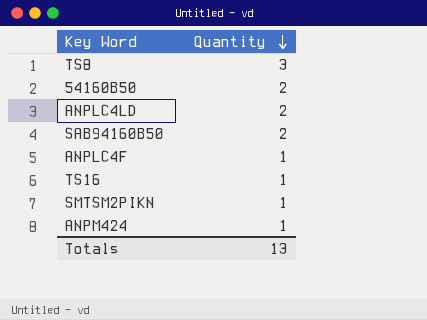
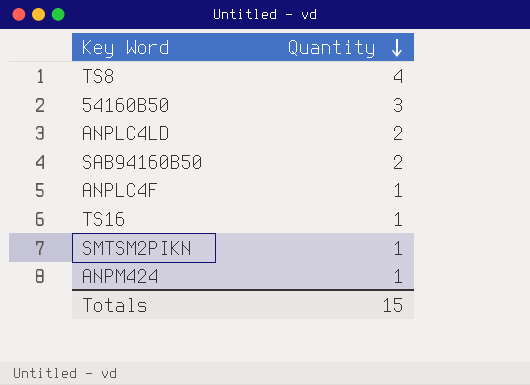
TS8 | Quantity: 3 -> 4
54160B50 | Quantity: 2 -> 3
Totals | Quantity: 13 -> 15

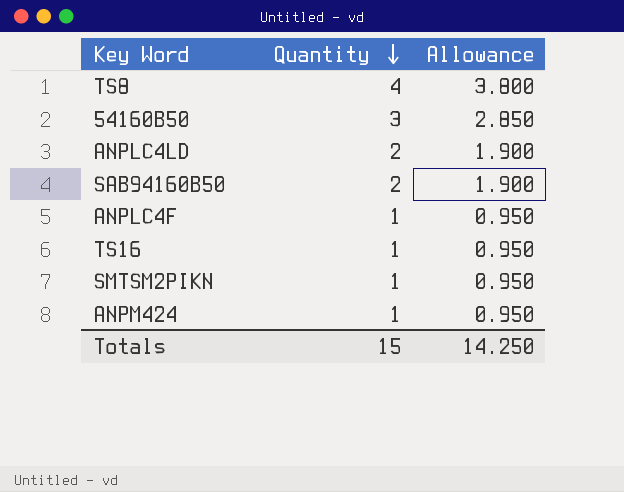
column Allowance | formula: none -> [Quantity] * 0.95

